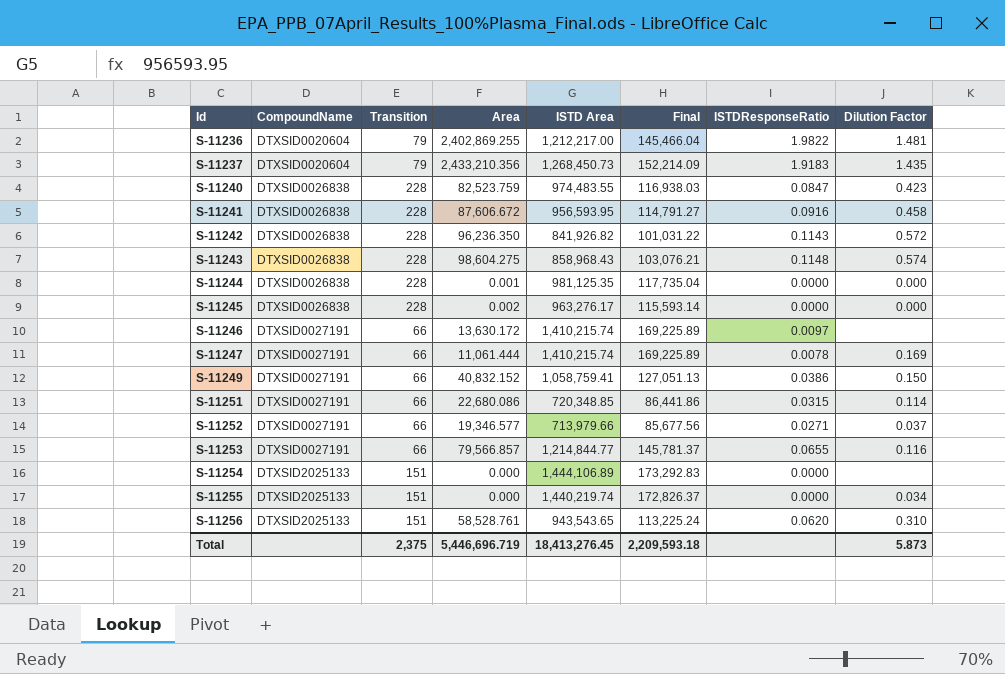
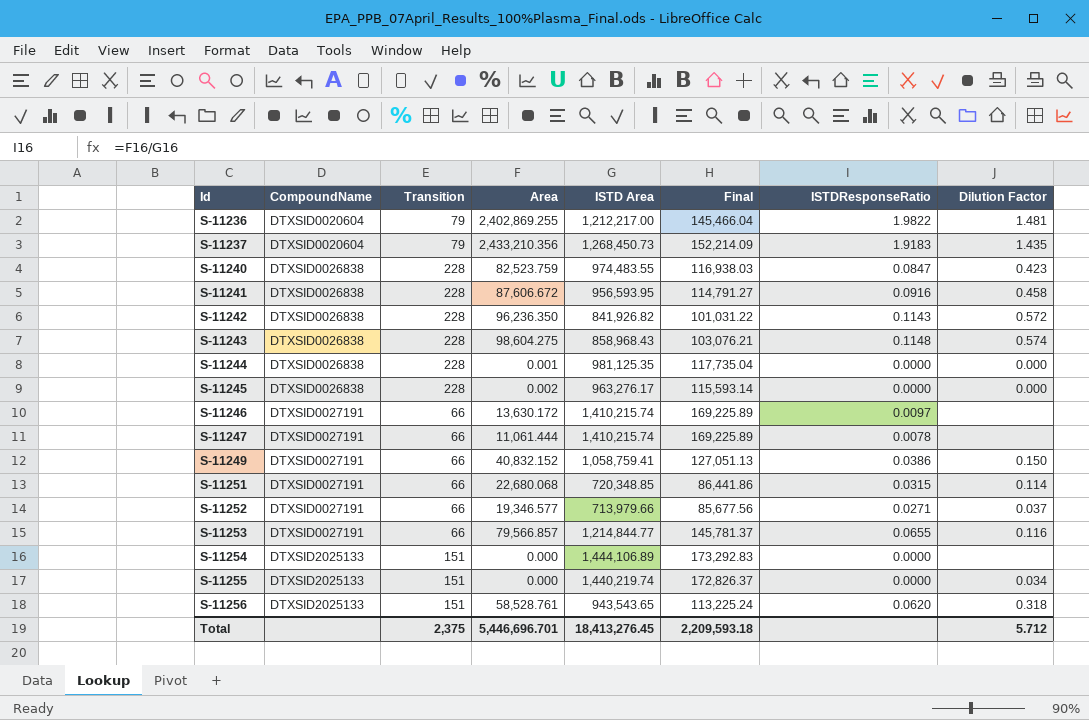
S-11247 | Dilution Factor: 0.169 -> none
S-11251 | Area: 22,680.086 -> 22,680.068
S-11256 | Dilution Factor: 0.310 -> 0.318
Total | Area: 5,446,696.719 -> 5,446,696.701
Total | Dilution Factor: 5.873 -> 5.712

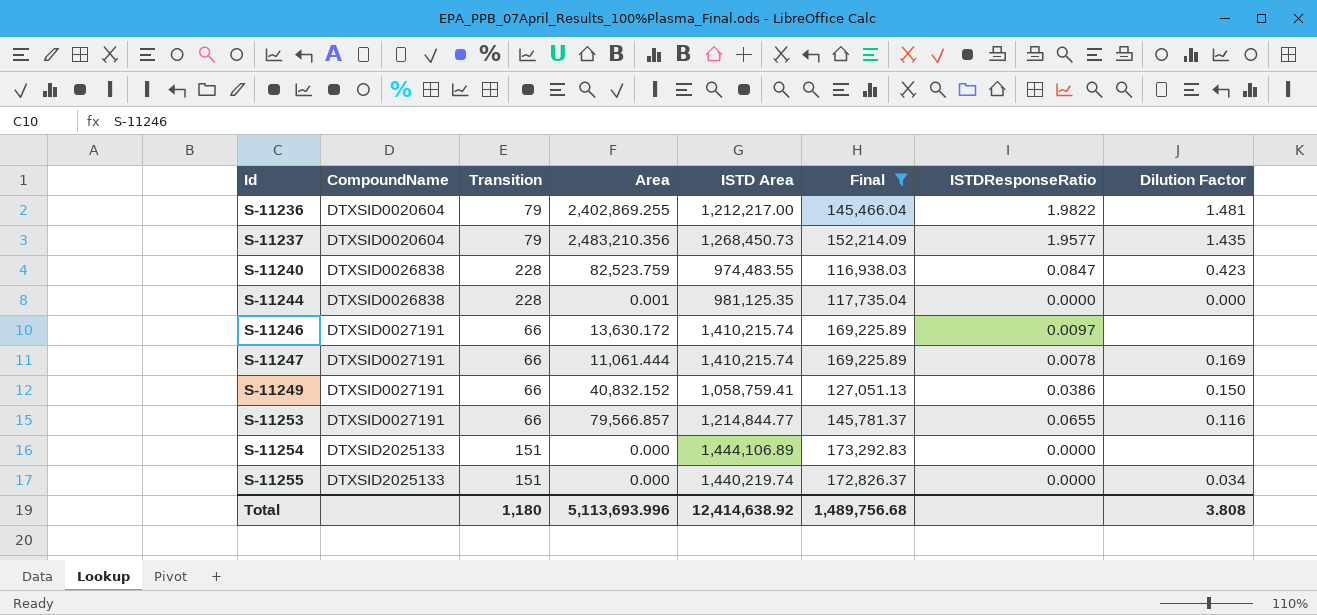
filter: none -> Final >= 116,938.03
S-11237 | Area: 2,433,210.356 -> 2,483,210.356
S-11237 | ISTDResponseRatio: 1.9183 -> 1.9577
S-11247 | Dilution Factor: none -> 0.169
Total | Transition: 2,375 -> 1,180
Total | Area: 5,446,696.701 -> 5,113,693.996
Total | ISTD Area: 18,413,276.45 -> 12,414,638.92
Total | Final: 2,209,593.18 -> 1,489,756.68
Total | Dilution Factor: 5.712 -> 3.808

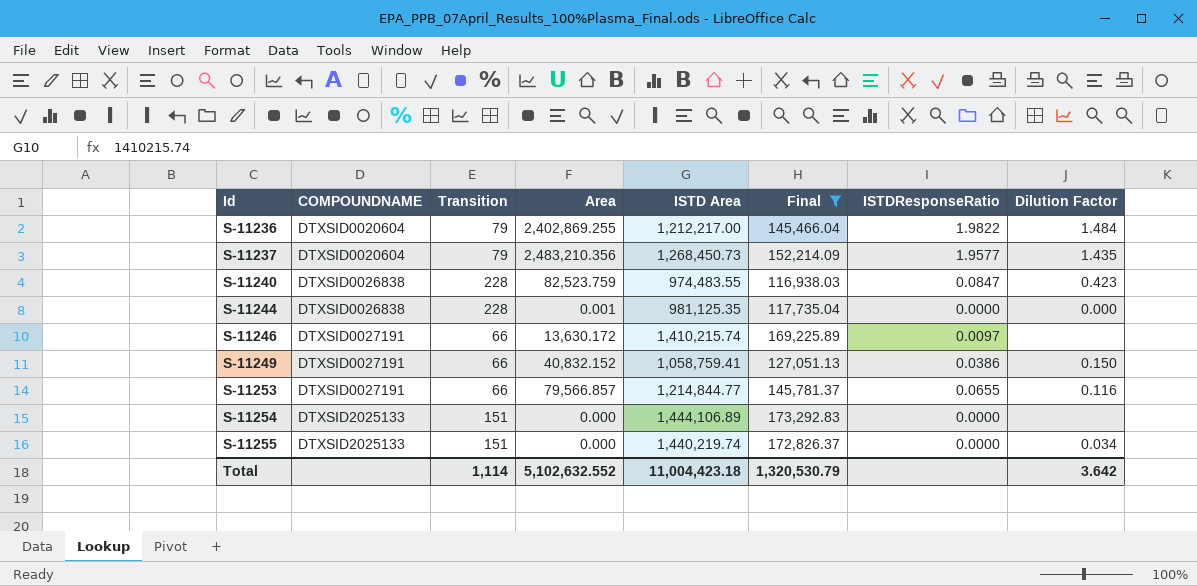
column name: CompoundName -> COMPOUNDNAME
row S-11247: DTXSID0027191 | 66 | 11,061.444 | 1,410,215.74 | 169,225.89 | 0.0078 | 0.169 -> none
S-11236 | Dilution Factor: 1.481 -> 1.484
Total | Transition: 1,180 -> 1,114
Total | Area: 5,113,693.996 -> 5,102,632.552
Total | ISTD Area: 12,414,638.92 -> 11,004,423.18
Total | Final: 1,489,756.68 -> 1,320,530.79
Total | Dilution Factor: 3.808 -> 3.642

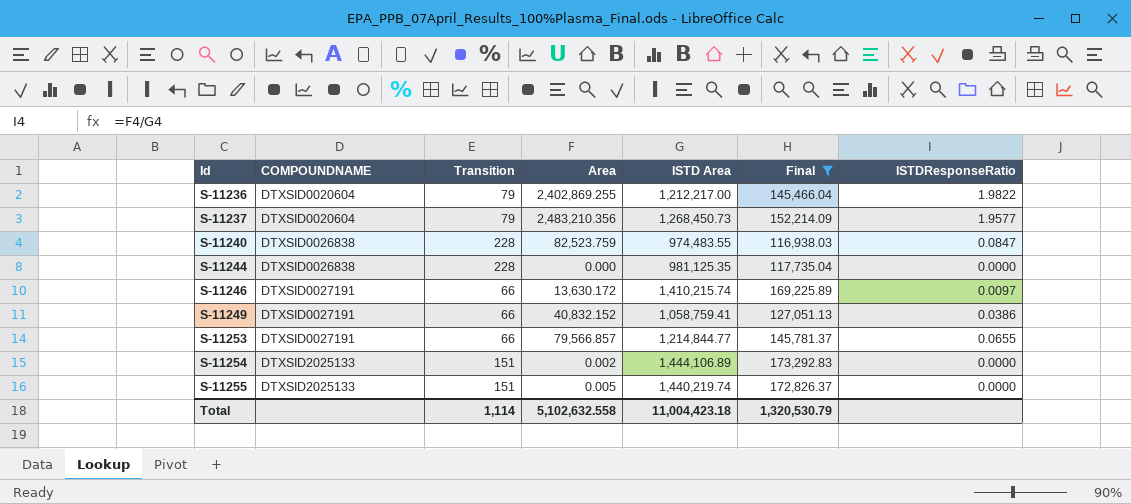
column Dilution Factor | position: 8 -> none
S-11244 | Area: 0.001 -> 0.000
S-11254 | Area: 0.000 -> 0.002
S-11255 | Area: 0.000 -> 0.005
Total | Area: 5,102,632.552 -> 5,102,632.558

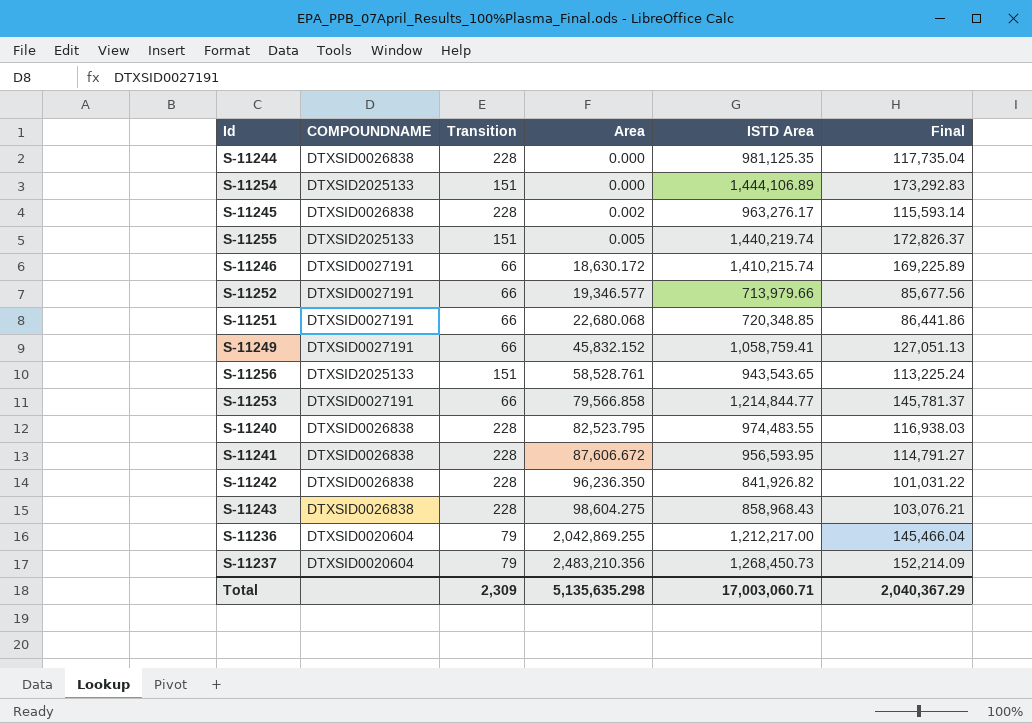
filter: Final >= 116,938.03 -> none
row order: Id ascending -> Area ascending
column ISTDResponseRatio | formula: [Area] / [ISTD Area] -> none
S-11254 | Area: 0.002 -> 0.000
S-11246 | Area: 13,630.172 -> 18,630.172
S-11249 | Area: 40,832.152 -> 45,832.152
S-11253 | Area: 79,566.857 -> 79,566.858
S-11240 | Area: 82,523.759 -> 82,523.795
S-11236 | Area: 2,402,869.255 -> 2,042,869.255
Total | Transition: 1,114 -> 2,309
Total | Area: 5,102,632.558 -> 5,135,635.298
Total | ISTD Area: 11,004,423.18 -> 17,003,060.71
Total | Final: 1,320,530.79 -> 2,040,367.29

